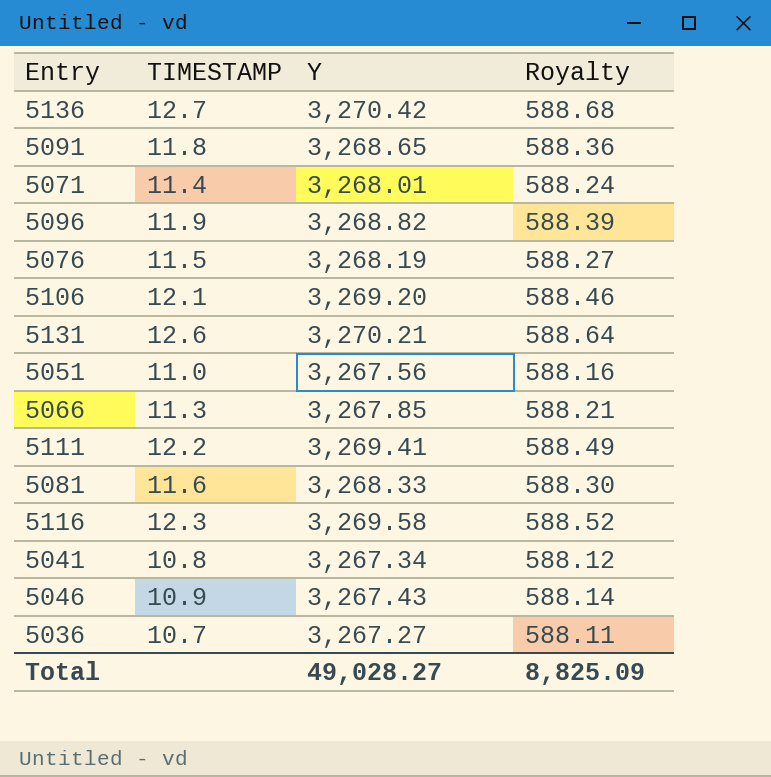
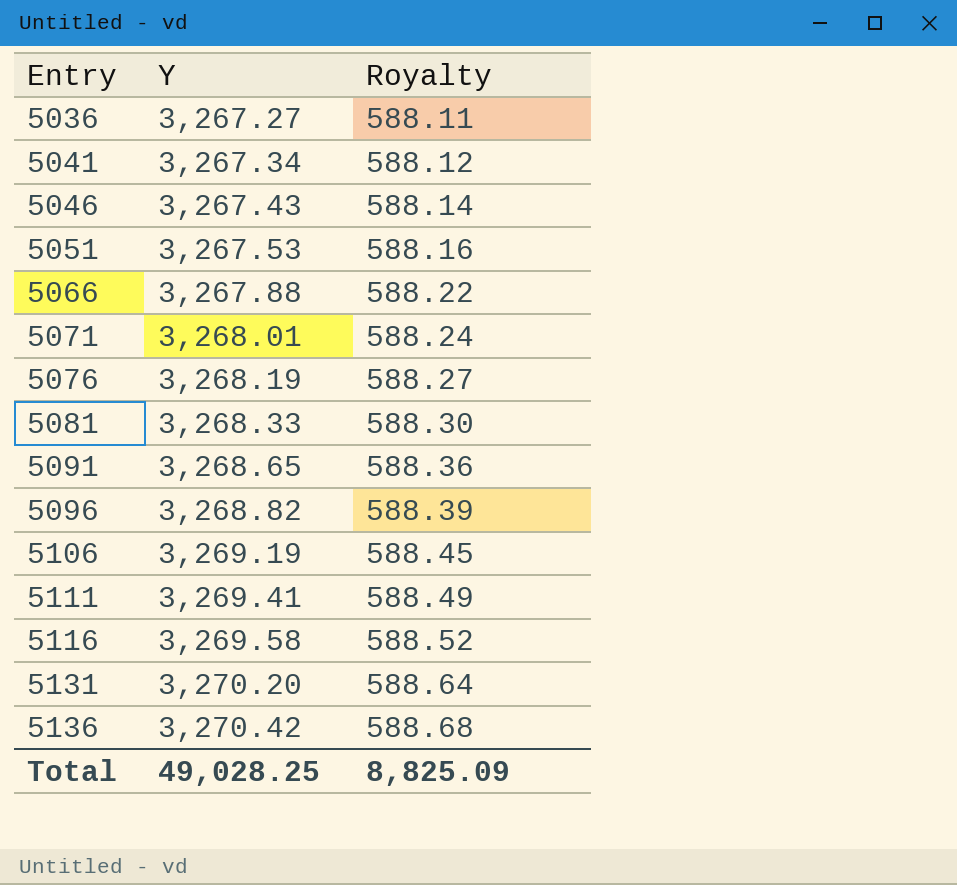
row order: none -> Entry ascending
column TIMESTAMP | position: 2 -> none
5051 | Y: 3,267.56 -> 3,267.53
5066 | Y: 3,267.85 -> 3,267.88
5066 | Royalty: 588.21 -> 588.22
5106 | Y: 3,269.20 -> 3,269.19
5106 | Royalty: 588.46 -> 588.45
5131 | Y: 3,270.21 -> 3,270.20
Total | Y: 49,028.27 -> 49,028.25

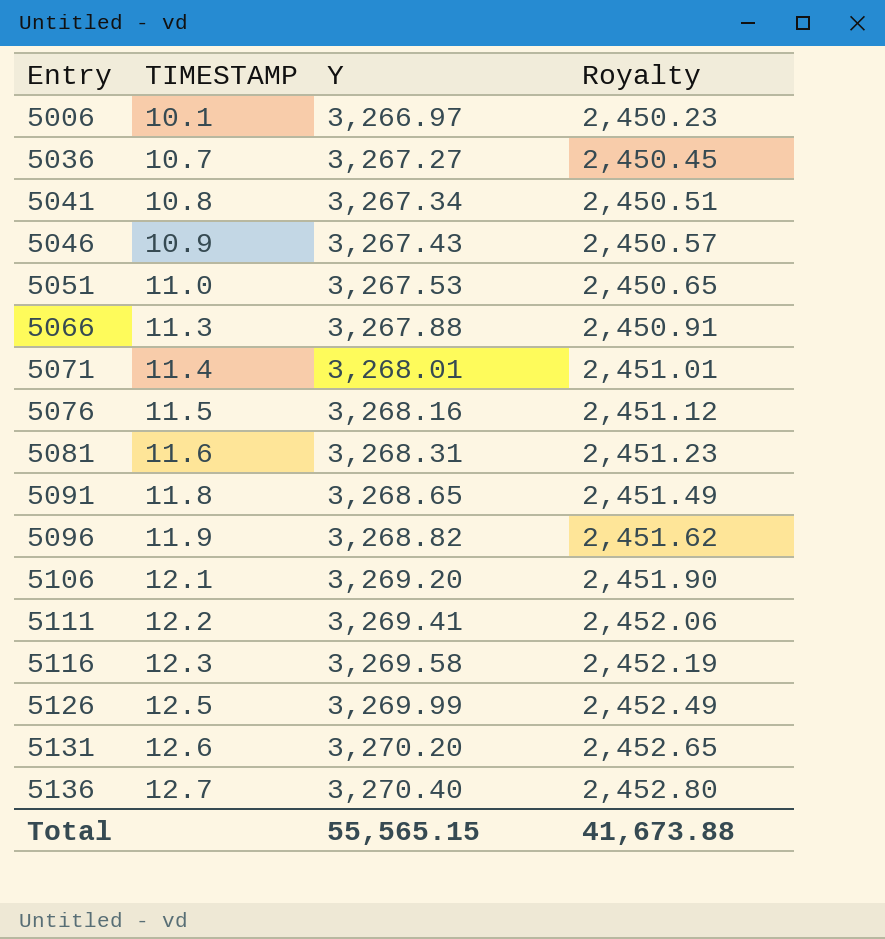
column TIMESTAMP | position: none -> 2
column Royalty | formula: [Y] * 0.18 -> [Y] * 0.75
row 5006: none -> 10.1 | 3,266.97 | 2,450.23
5076 | Y: 3,268.19 -> 3,268.16
5081 | Y: 3,268.33 -> 3,268.31
5106 | Y: 3,269.19 -> 3,269.20
row 5126: none -> 12.5 | 3,269.99 | 2,452.49
5136 | Y: 3,270.42 -> 3,270.40
Total | Y: 49,028.25 -> 55,565.15
Total | Royalty: 8,825.09 -> 41,673.88

